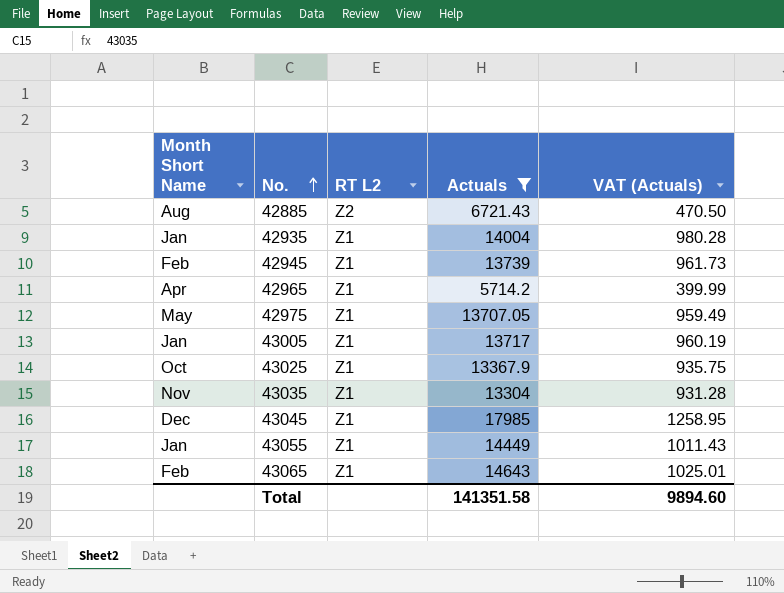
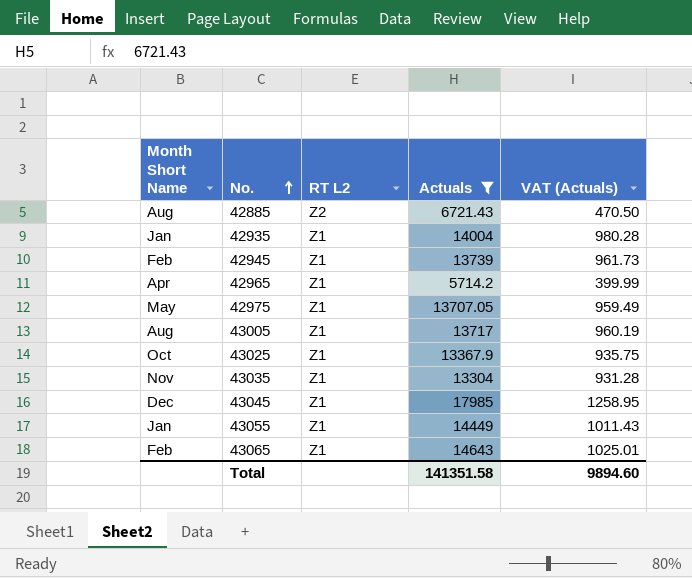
43005 | Month Short Name: Jan -> Aug

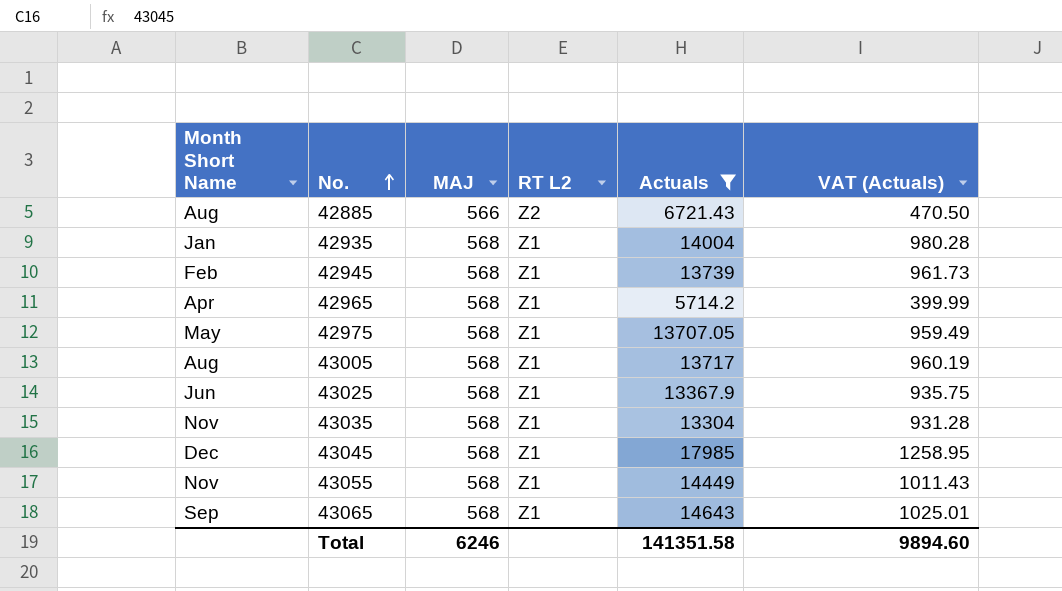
column MAJ | position: none -> 3
43025 | Month Short Name: Oct -> Jun
43055 | Month Short Name: Jan -> Nov
43065 | Month Short Name: Feb -> Sep

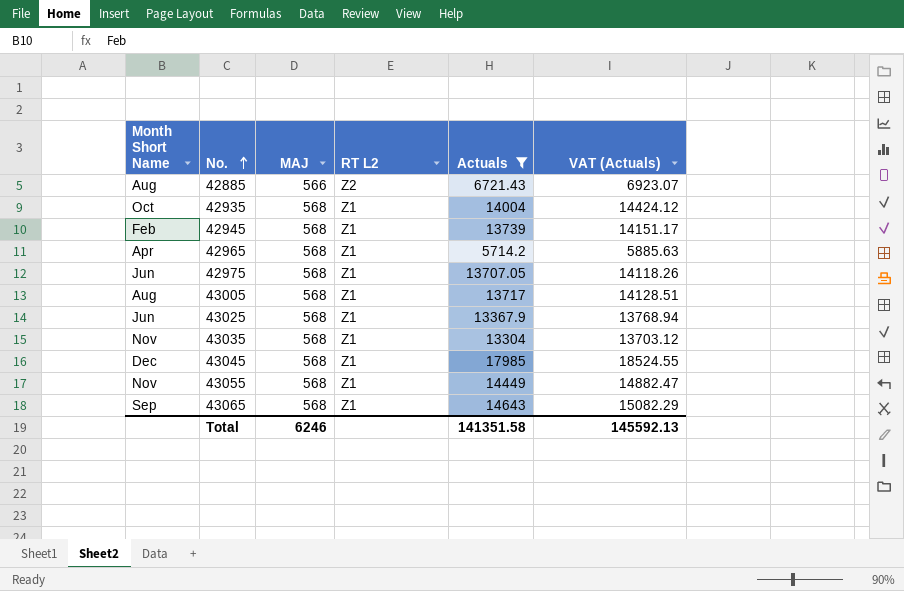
column VAT (Actuals) | formula: [Actuals] * 0.07 -> [Actuals] * 1.03
42935 | Month Short Name: Jan -> Oct
42975 | Month Short Name: May -> Jun
Total | VAT (Actuals): 9894.60 -> 145592.13

